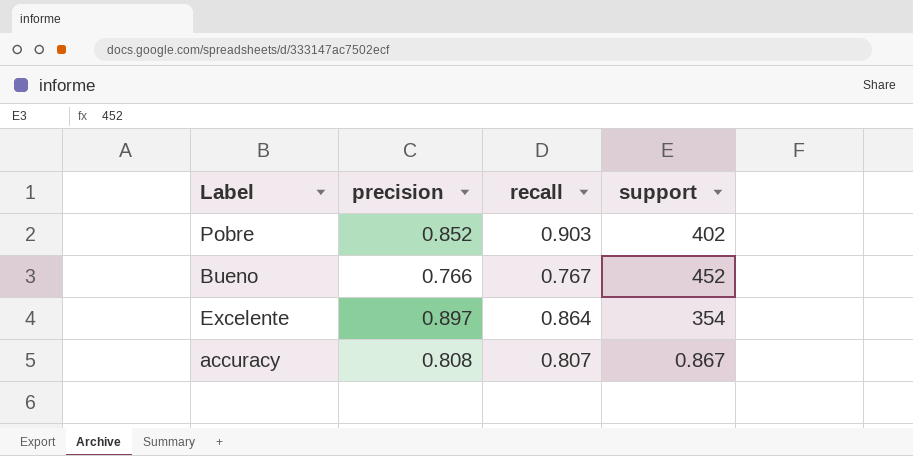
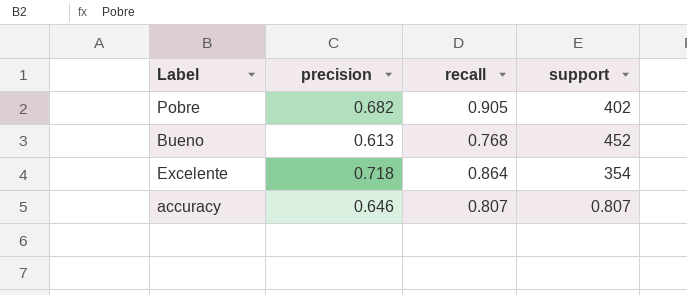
Pobre | precision: 0.852 -> 0.682
Pobre | recall: 0.903 -> 0.905
Bueno | precision: 0.766 -> 0.613
Bueno | recall: 0.767 -> 0.768
Excelente | precision: 0.897 -> 0.718
accuracy | precision: 0.808 -> 0.646
accuracy | support: 0.867 -> 0.807

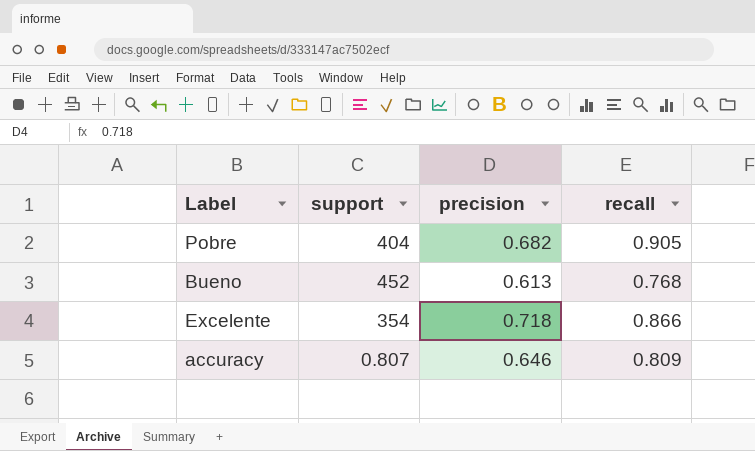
column support | position: 4 -> 2
Pobre | support: 402 -> 404
Excelente | recall: 0.864 -> 0.866
accuracy | recall: 0.807 -> 0.809

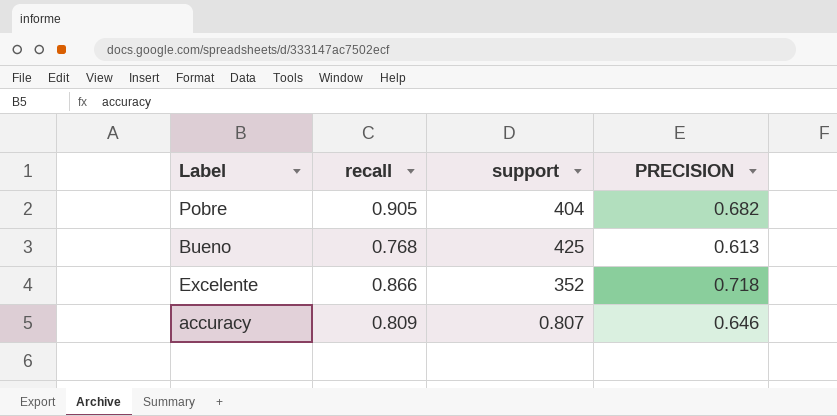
column recall | position: 4 -> 2
column name: precision -> PRECISION
Bueno | support: 452 -> 425
Excelente | support: 354 -> 352

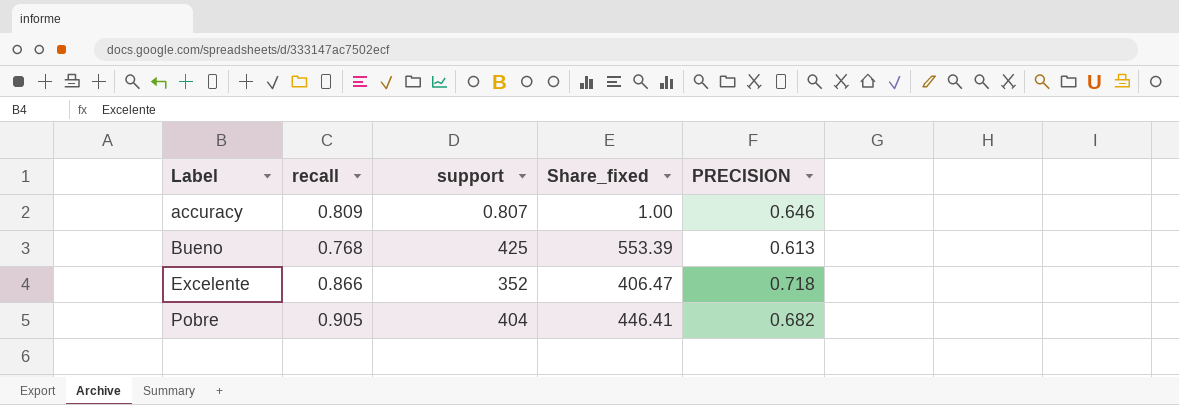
row order: none -> Label ascending
column Share_fixed | formula: none -> [support] / [recall]

